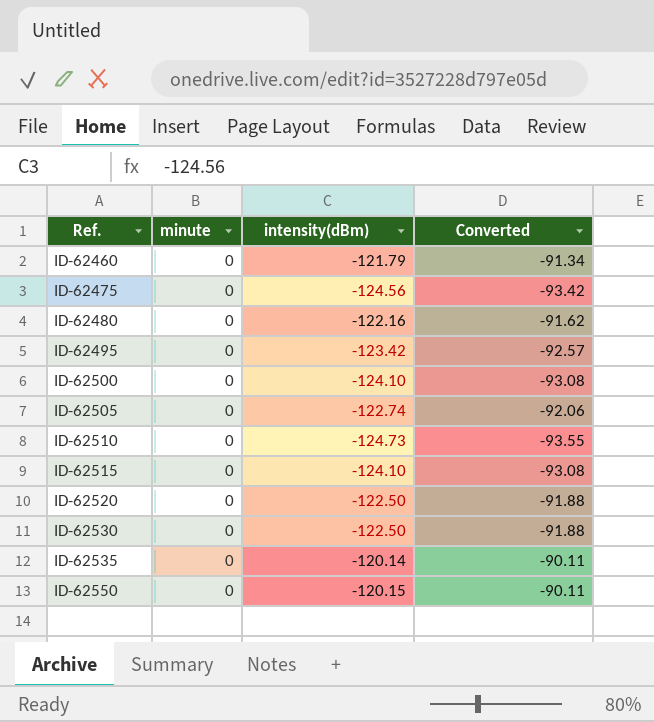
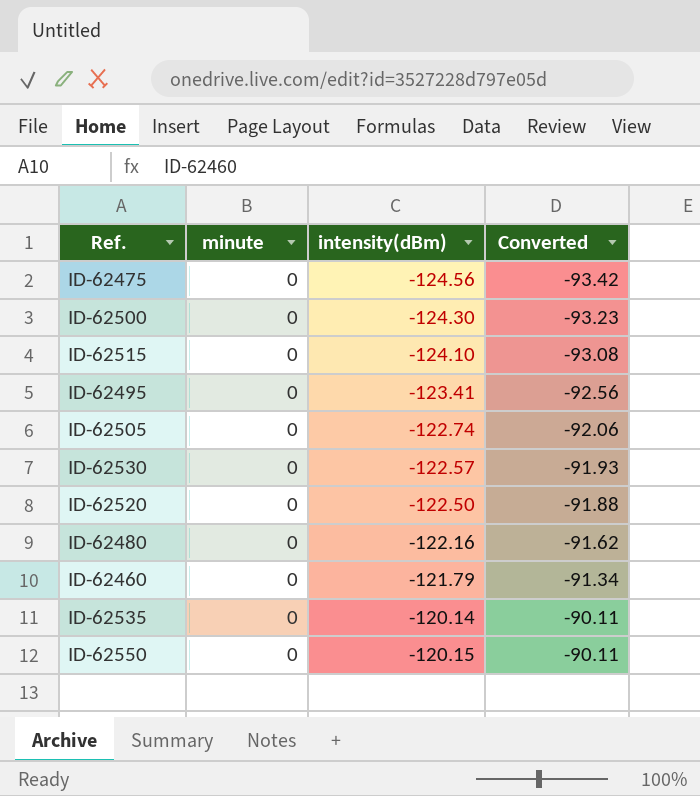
row order: Ref. ascending -> Converted ascending
row ID-62510: 0 | -124.73 | -93.55 -> none
ID-62500 | intensity(dBm): -124.10 -> -124.30
ID-62500 | Converted: -93.08 -> -93.23
ID-62495 | intensity(dBm): -123.42 -> -123.41
ID-62495 | Converted: -92.57 -> -92.56
ID-62530 | intensity(dBm): -122.50 -> -122.57
ID-62530 | Converted: -91.88 -> -91.93

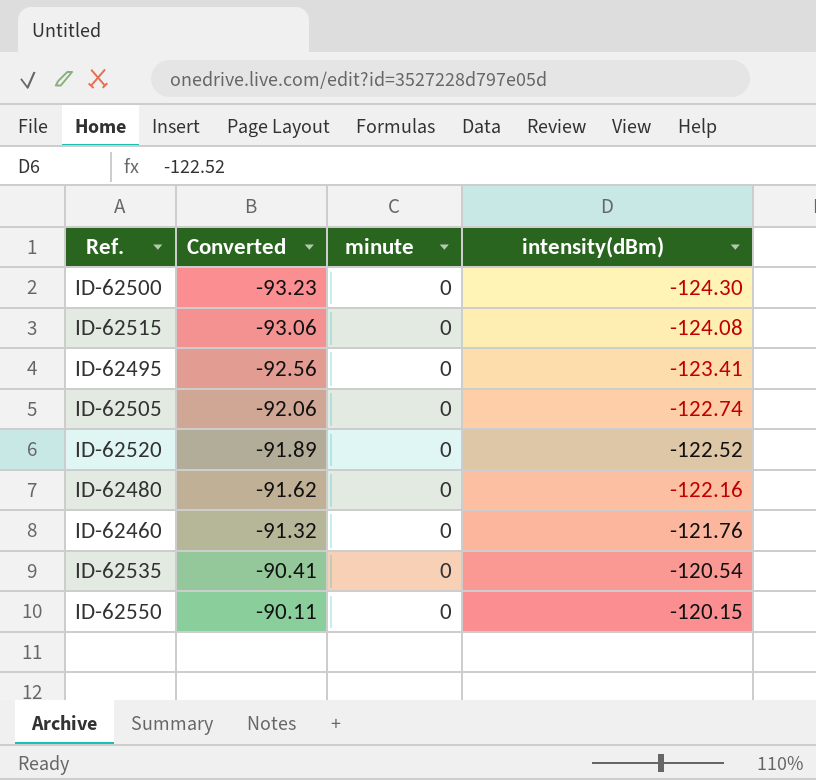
column Converted | position: 4 -> 2
row ID-62475: 0 | -124.56 | -93.42 -> none
row ID-62530: 0 | -122.57 | -91.93 -> none
ID-62515 | Converted: -93.08 -> -93.06
ID-62515 | intensity(dBm): -124.10 -> -124.08
ID-62520 | Converted: -91.88 -> -91.89
ID-62520 | intensity(dBm): -122.50 -> -122.52
ID-62460 | Converted: -91.34 -> -91.32
ID-62460 | intensity(dBm): -121.79 -> -121.76
ID-62535 | Converted: -90.11 -> -90.41
ID-62535 | intensity(dBm): -120.14 -> -120.54

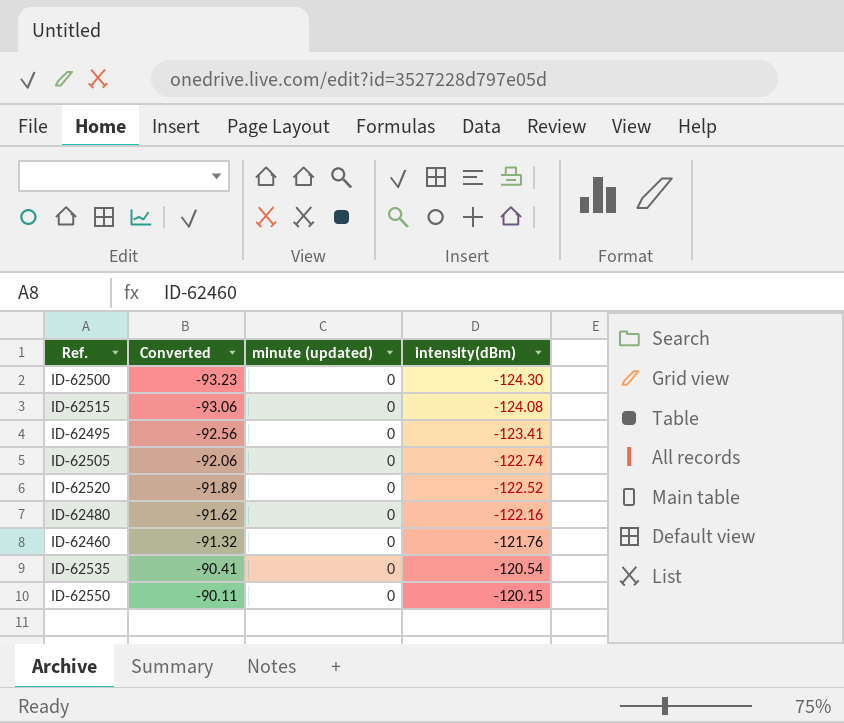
column name: minute -> minute (updated)

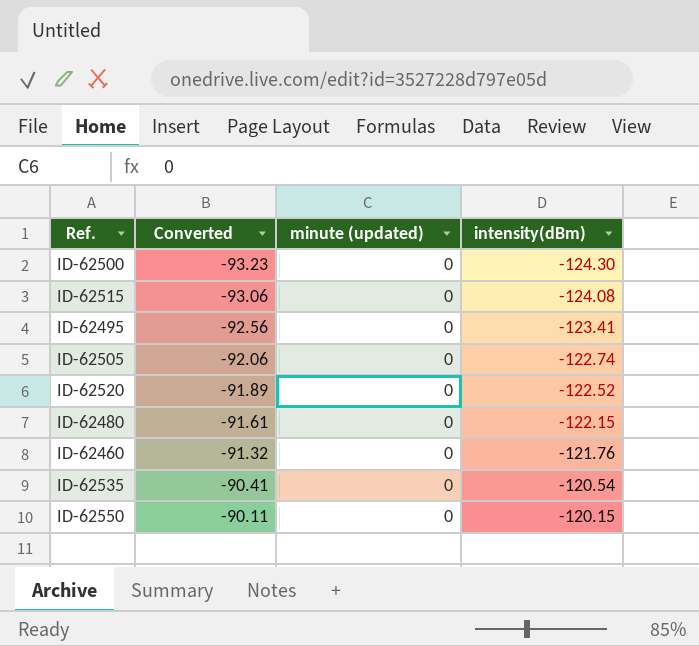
ID-62480 | Converted: -91.62 -> -91.61
ID-62480 | intensity(dBm): -122.16 -> -122.15

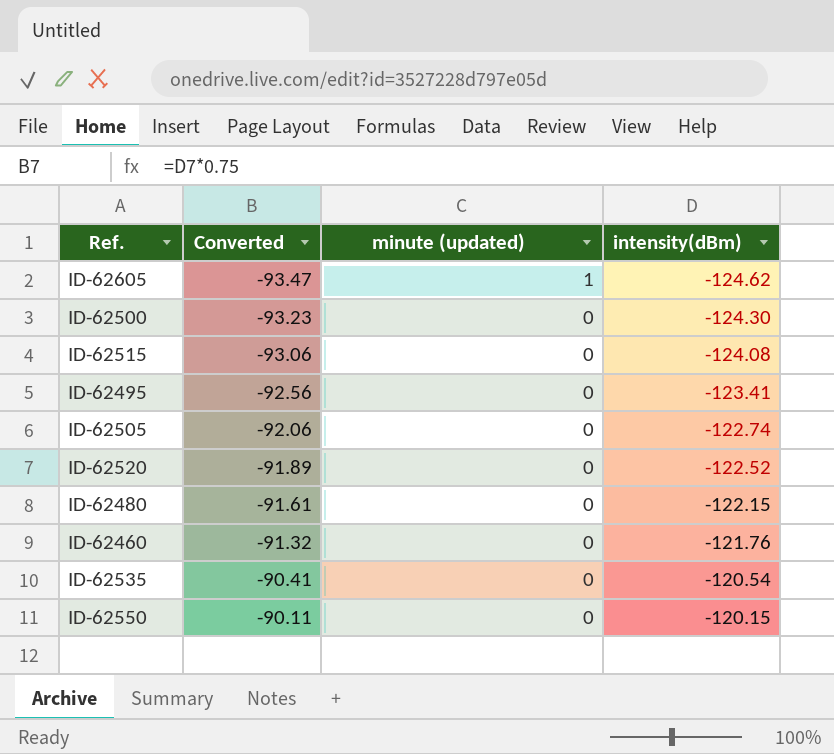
row ID-62605: none -> -93.47 | 1 | -124.62

